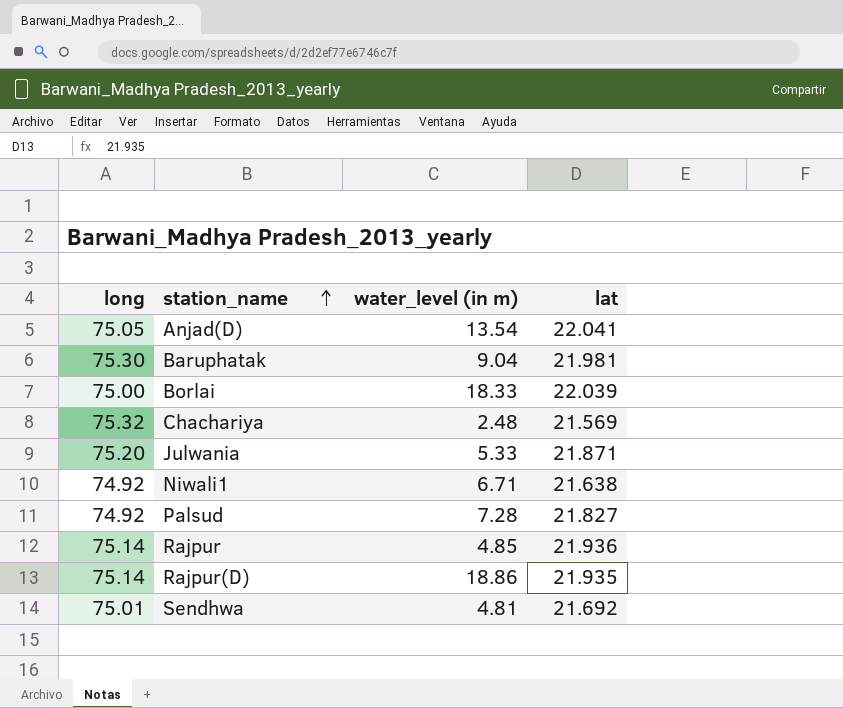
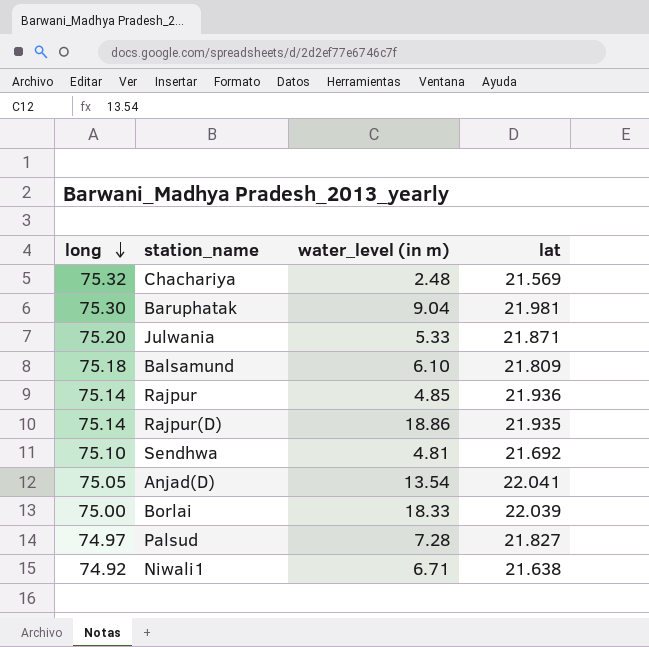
row order: station_name ascending -> long descending
row Balsamund: none -> 75.18 | 6.10 | 21.809
Sendhwa | long: 75.01 -> 75.10
Palsud | long: 74.92 -> 74.97

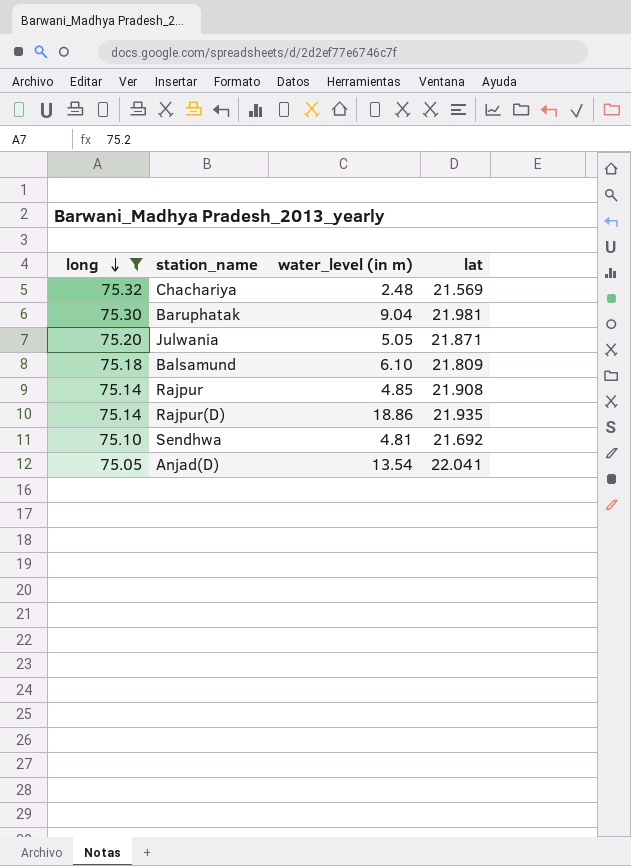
filter: none -> long >= 75.05
Julwania | water_level (in m): 5.33 -> 5.05
Rajpur | lat: 21.936 -> 21.908

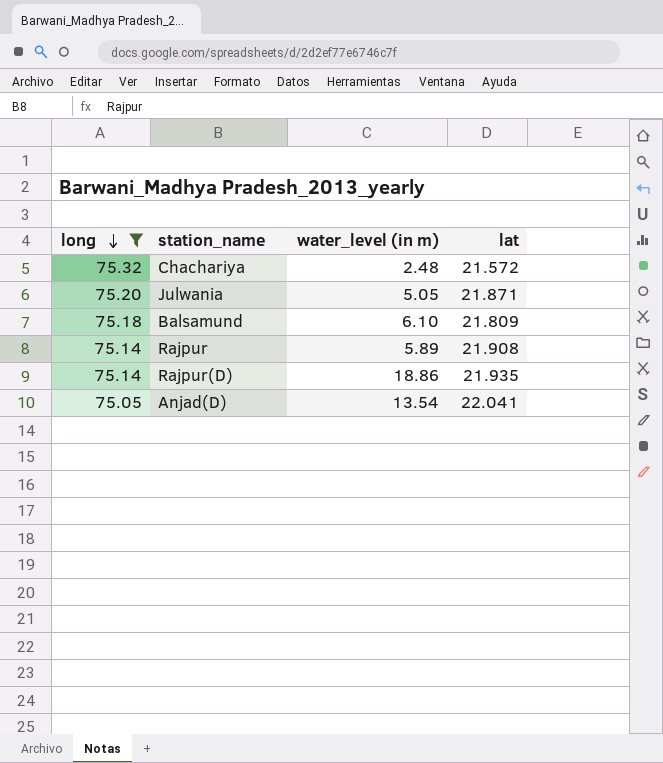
row Baruphatak: 75.30 | 9.04 | 21.981 -> none
row Sendhwa: 75.10 | 4.81 | 21.692 -> none
Chachariya | lat: 21.569 -> 21.572
Rajpur | water_level (in m): 4.85 -> 5.89

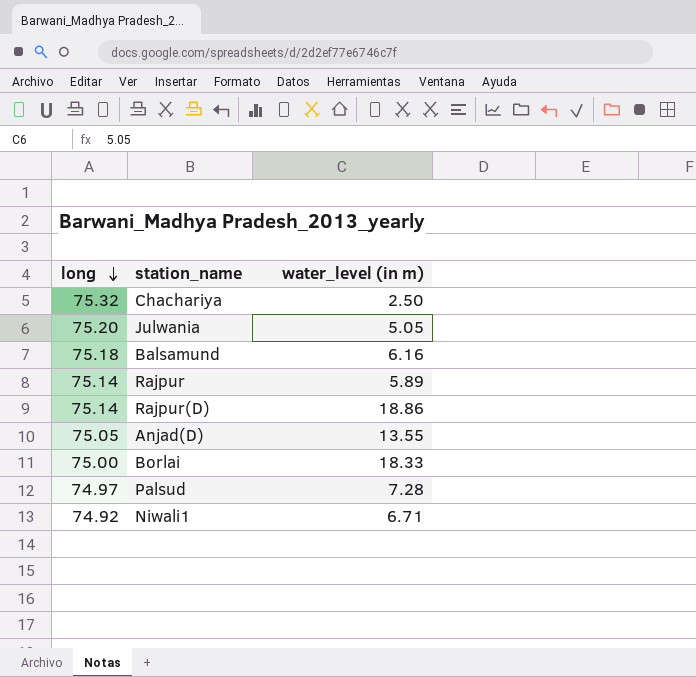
filter: long >= 75.05 -> none
column lat | position: 4 -> none
Chachariya | water_level (in m): 2.48 -> 2.50
Balsamund | water_level (in m): 6.10 -> 6.16
Anjad(D) | water_level (in m): 13.54 -> 13.55

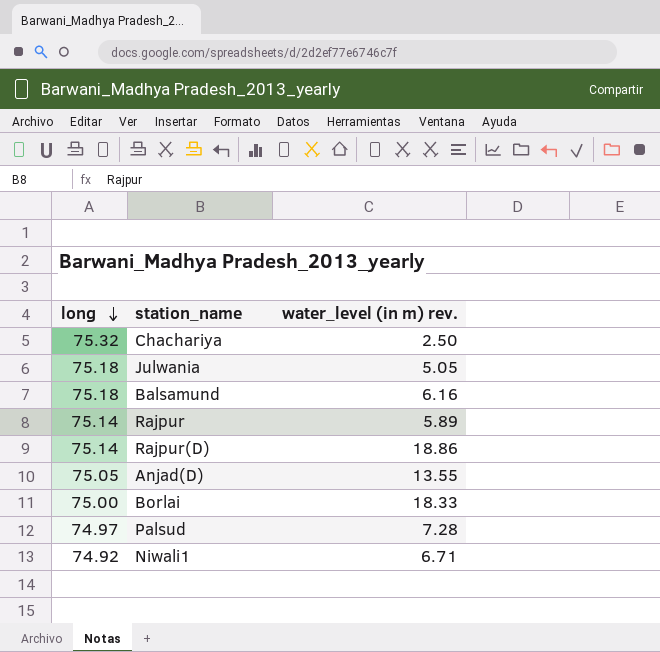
column name: water_level (in m) -> water_level (in m) rev.
Julwania | long: 75.20 -> 75.18

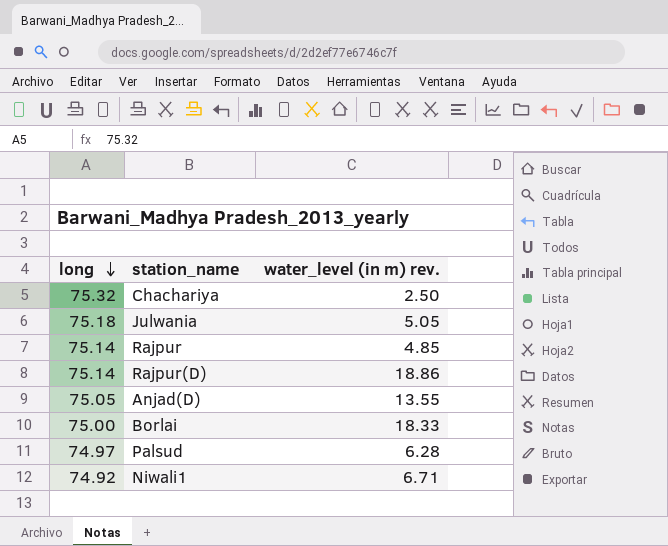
row Balsamund: 75.18 | 6.16 -> none
Rajpur | water_level (in m) rev.: 5.89 -> 4.85
Palsud | water_level (in m) rev.: 7.28 -> 6.28

